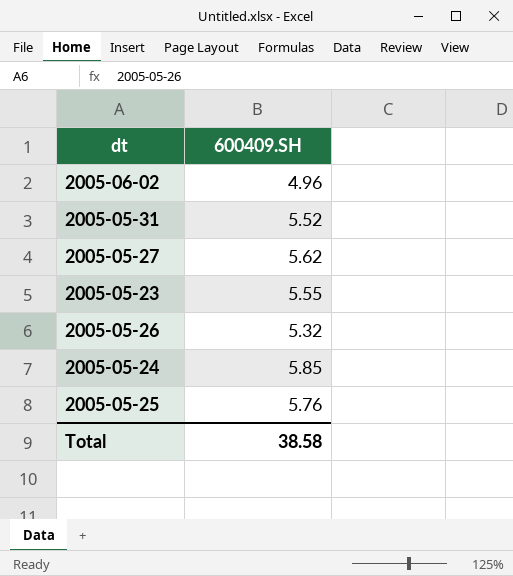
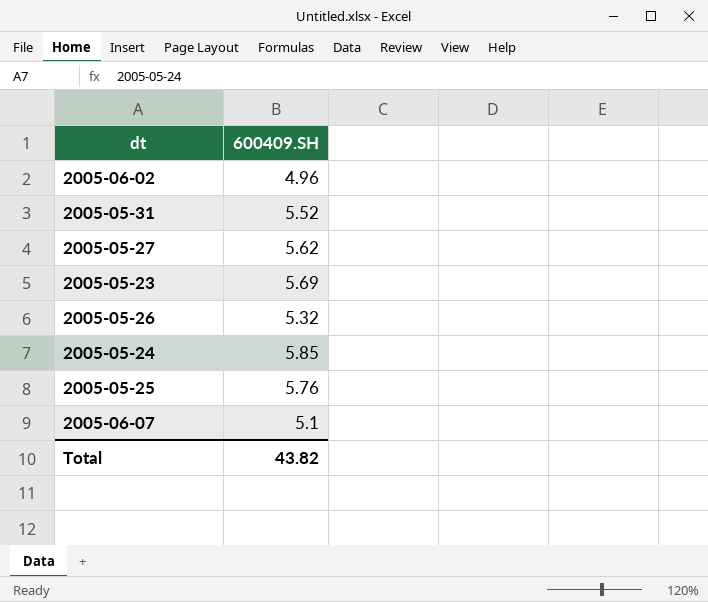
2005-05-23 | 600409.SH: 5.55 -> 5.69
row 2005-06-07: none -> 5.1
Total | 600409.SH: 38.58 -> 43.82

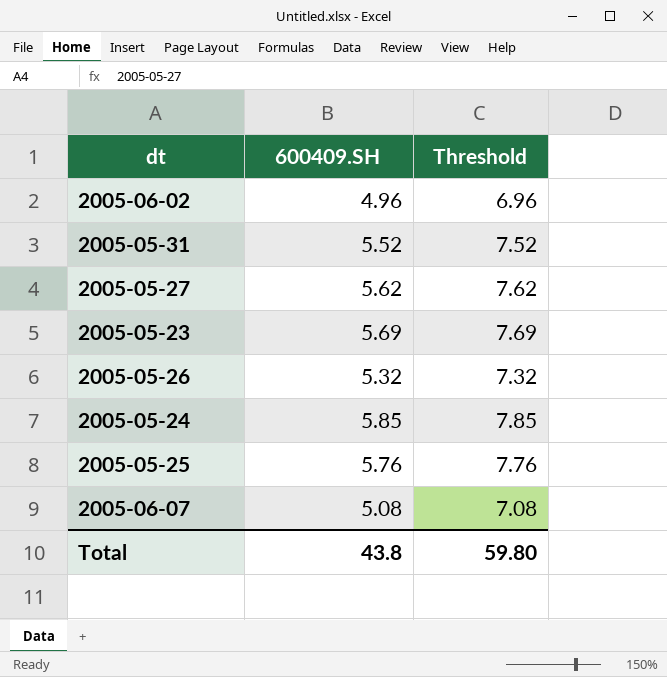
column Threshold | formula: none -> [600409.SH] + 2
2005-06-07 | 600409.SH: 5.1 -> 5.08
Total | 600409.SH: 43.82 -> 43.8

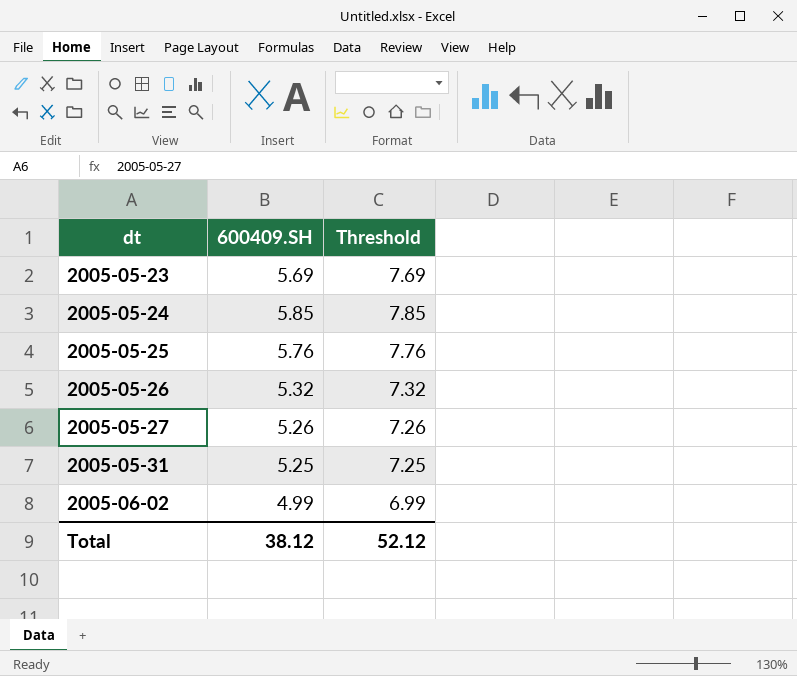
row order: none -> dt ascending
row 2005-06-07: 5.08 | 7.08 -> none
2005-05-27 | 600409.SH: 5.62 -> 5.26
2005-05-27 | Threshold: 7.62 -> 7.26
2005-05-31 | 600409.SH: 5.52 -> 5.25
2005-05-31 | Threshold: 7.52 -> 7.25
2005-06-02 | 600409.SH: 4.96 -> 4.99
2005-06-02 | Threshold: 6.96 -> 6.99
Total | 600409.SH: 43.8 -> 38.12
Total | Threshold: 59.80 -> 52.12

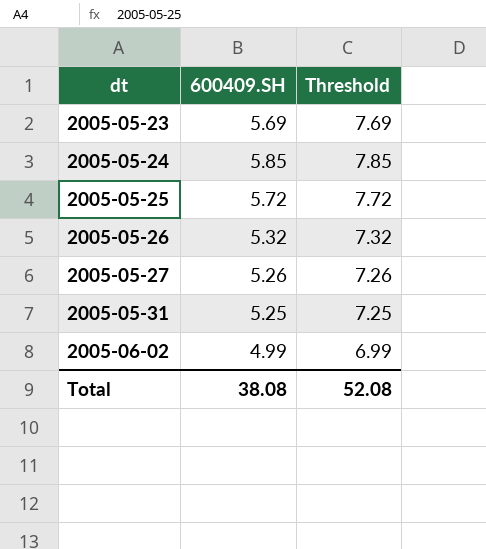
2005-05-25 | 600409.SH: 5.76 -> 5.72
2005-05-25 | Threshold: 7.76 -> 7.72
Total | 600409.SH: 38.12 -> 38.08
Total | Threshold: 52.12 -> 52.08

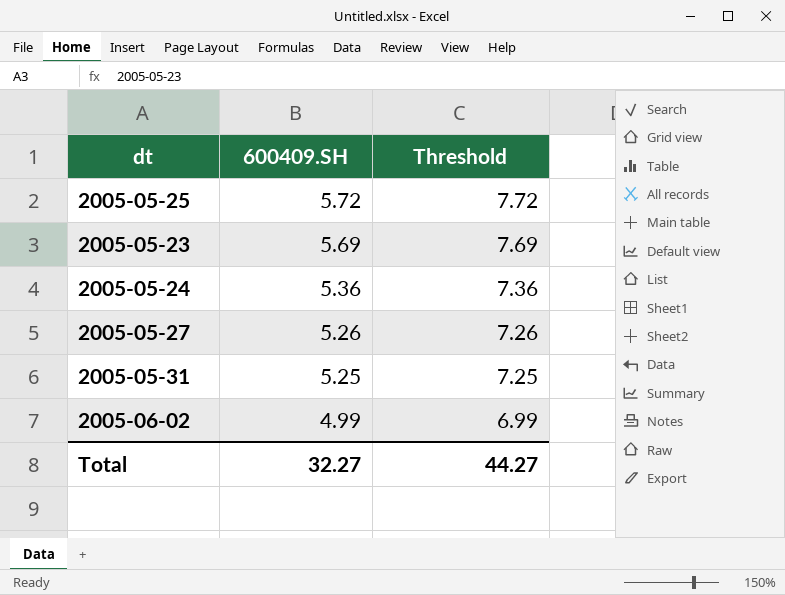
row order: dt ascending -> 600409.SH descending
row 2005-05-26: 5.32 | 7.32 -> none
2005-05-24 | 600409.SH: 5.85 -> 5.36
2005-05-24 | Threshold: 7.85 -> 7.36
Total | 600409.SH: 38.08 -> 32.27
Total | Threshold: 52.08 -> 44.27

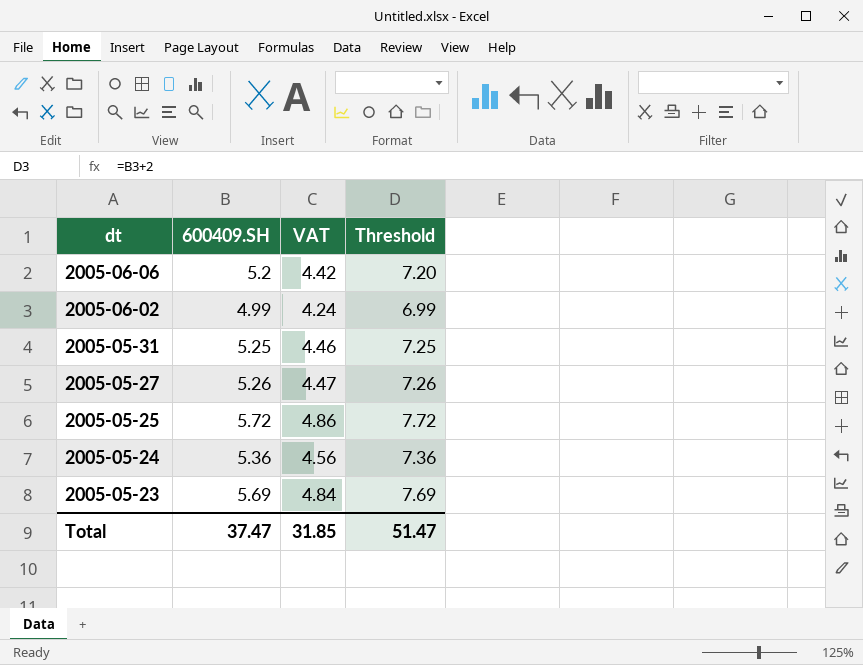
row order: 600409.SH descending -> dt descending
column VAT | formula: none -> [600409.SH] * 0.85
row 2005-06-06: none -> 5.2 | 4.42 | 7.20
Total | 600409.SH: 32.27 -> 37.47
Total | Threshold: 44.27 -> 51.47

